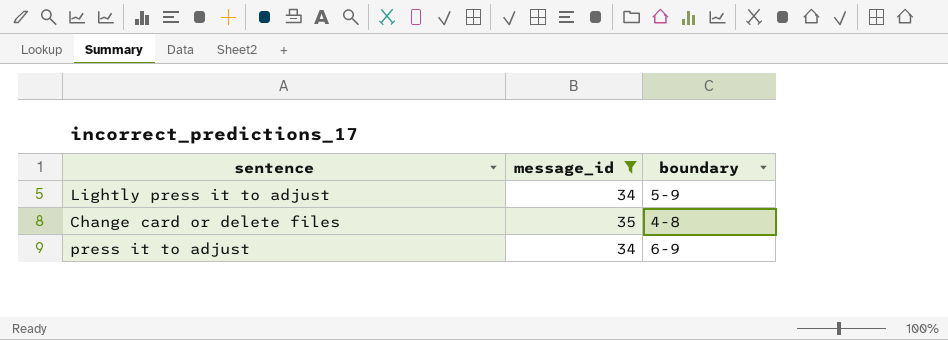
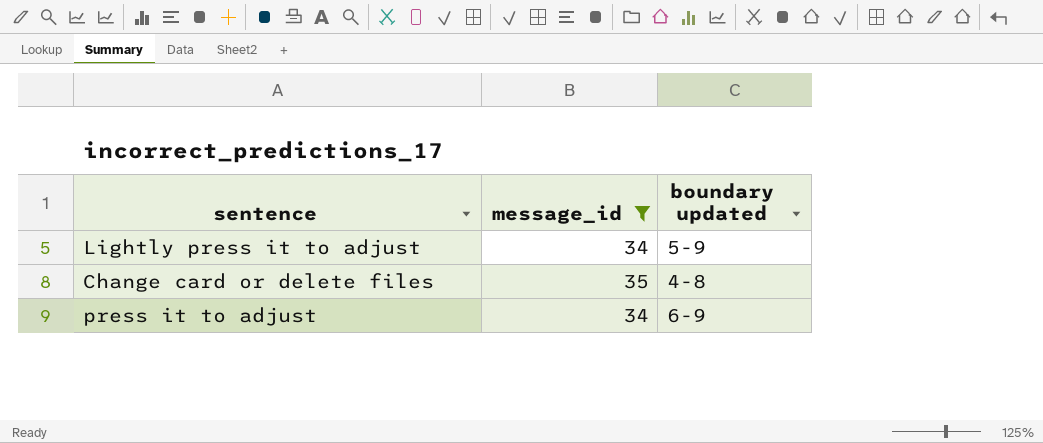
column name: boundary -> boundary updated

